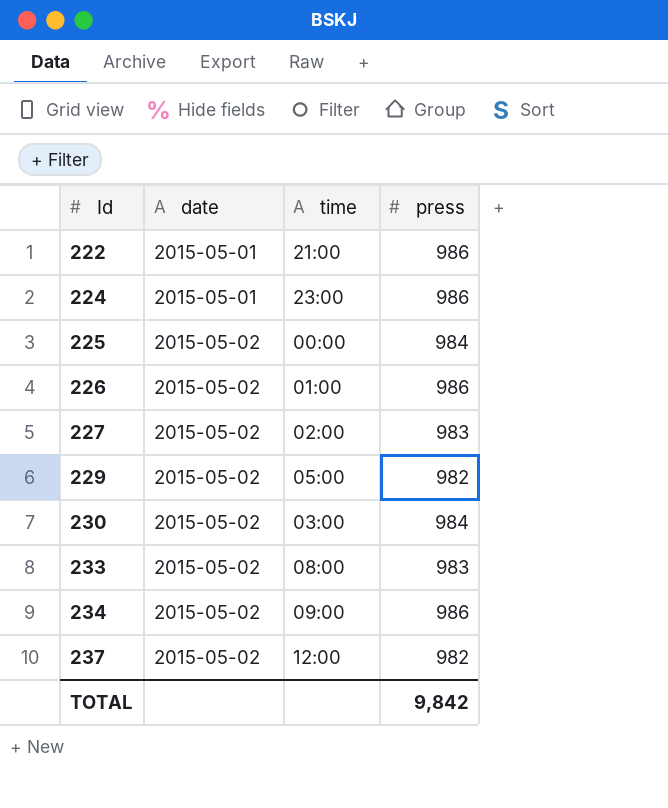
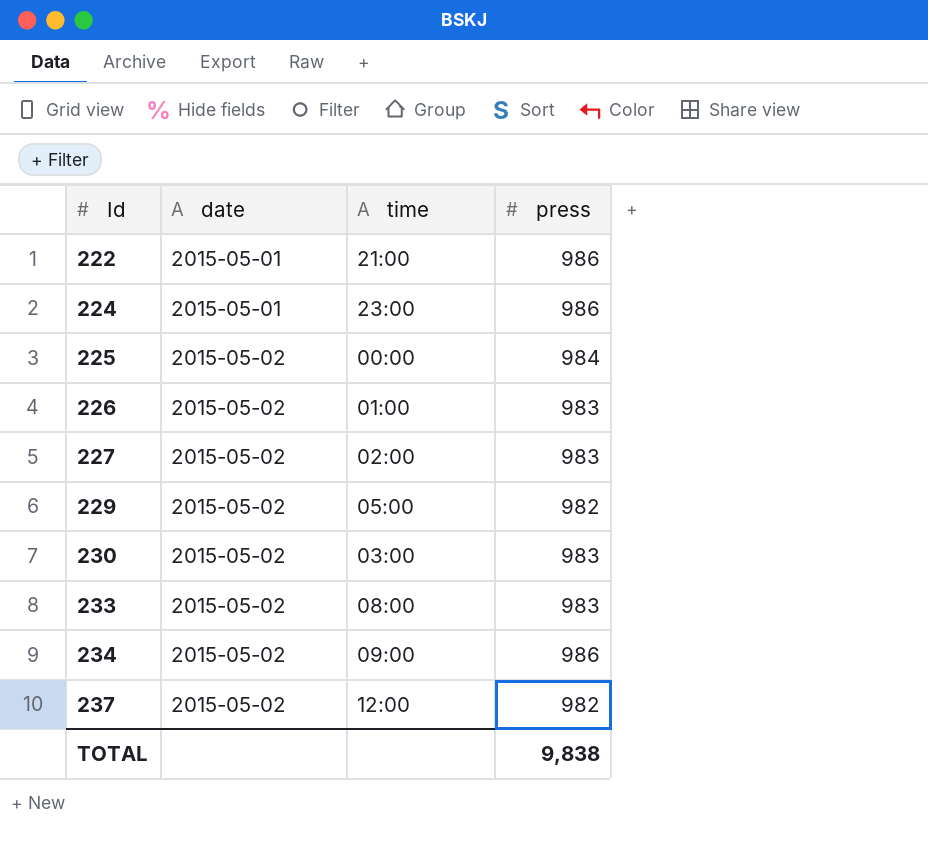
226 | press: 986 -> 983
230 | press: 984 -> 983
TOTAL | press: 9,842 -> 9,838

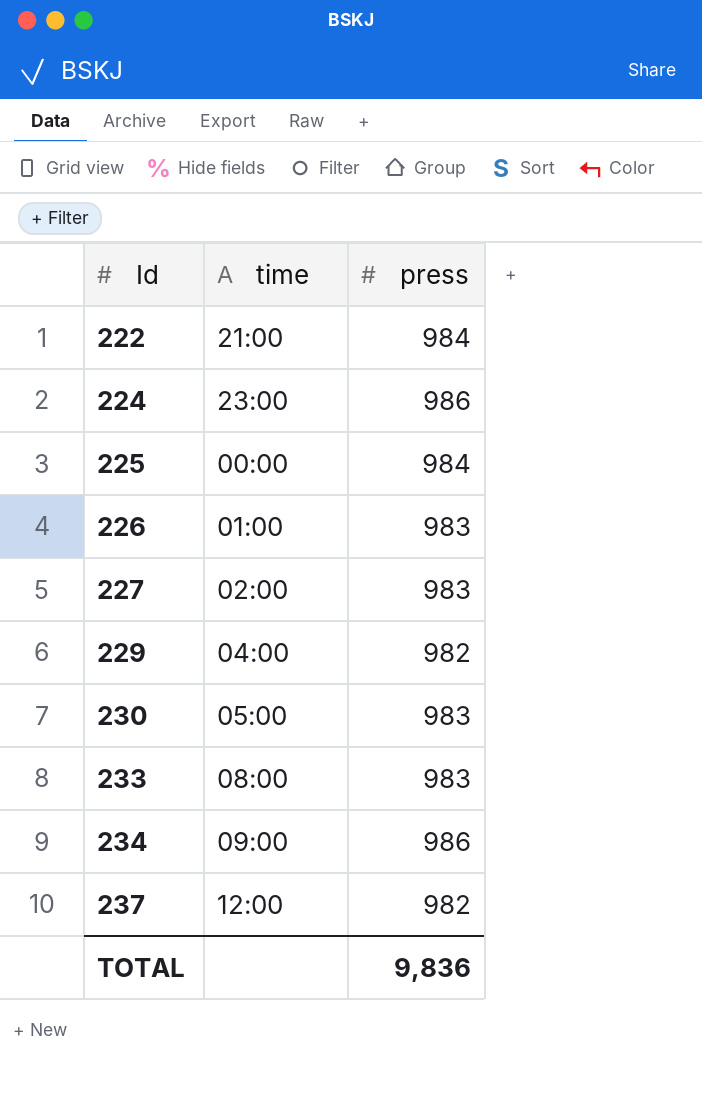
column date | position: 2 -> none
222 | press: 986 -> 984
229 | time: 05:00 -> 04:00
230 | time: 03:00 -> 05:00
TOTAL | press: 9,838 -> 9,836

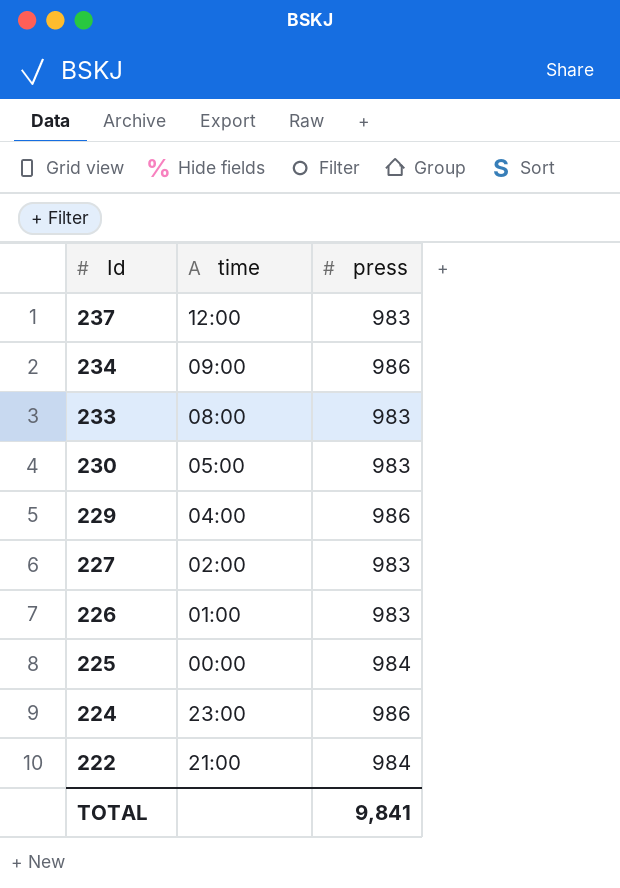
row order: Id ascending -> Id descending
237 | press: 982 -> 983
229 | press: 982 -> 986
TOTAL | press: 9,836 -> 9,841

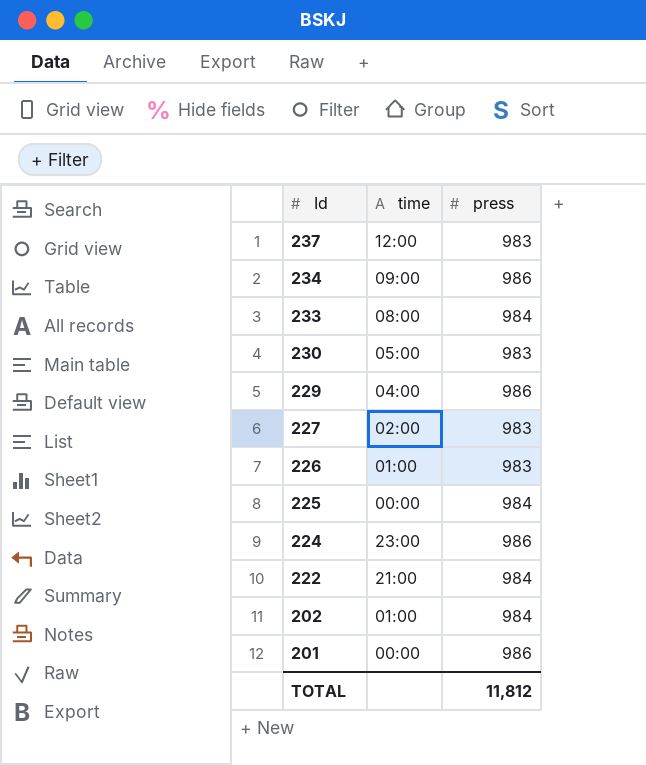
233 | press: 983 -> 984
row 202: none -> 01:00 | 984
row 201: none -> 00:00 | 986
TOTAL | press: 9,841 -> 11,812

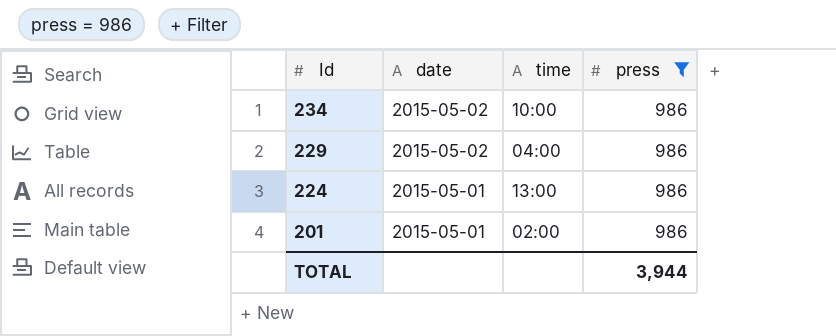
filter: none -> press = 986
column date | position: none -> 2
234 | time: 09:00 -> 10:00
224 | time: 23:00 -> 13:00
201 | time: 00:00 -> 02:00
TOTAL | press: 11,812 -> 3,944

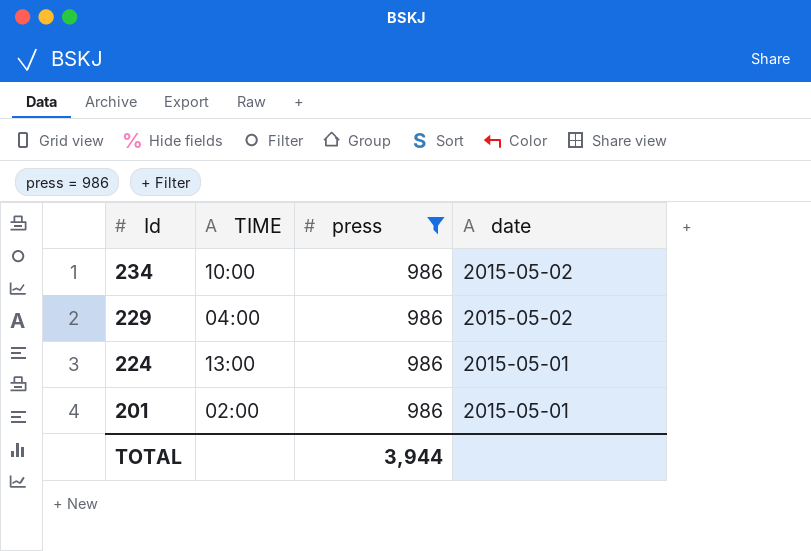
column name: time -> TIME
column date | position: 2 -> 4

